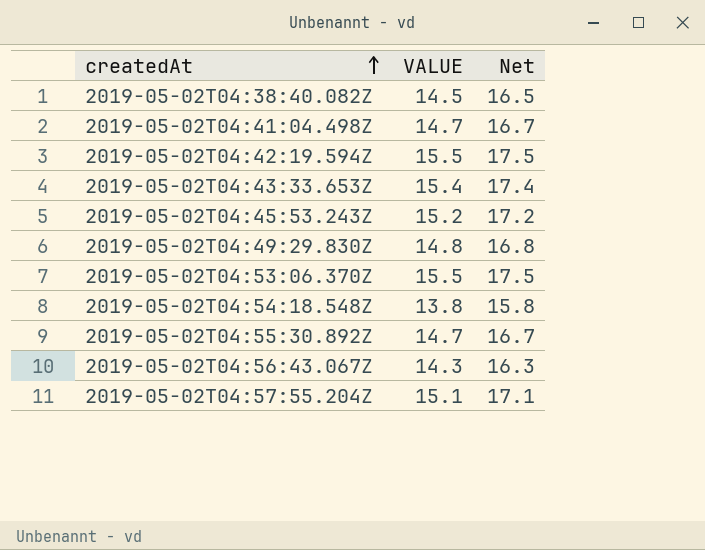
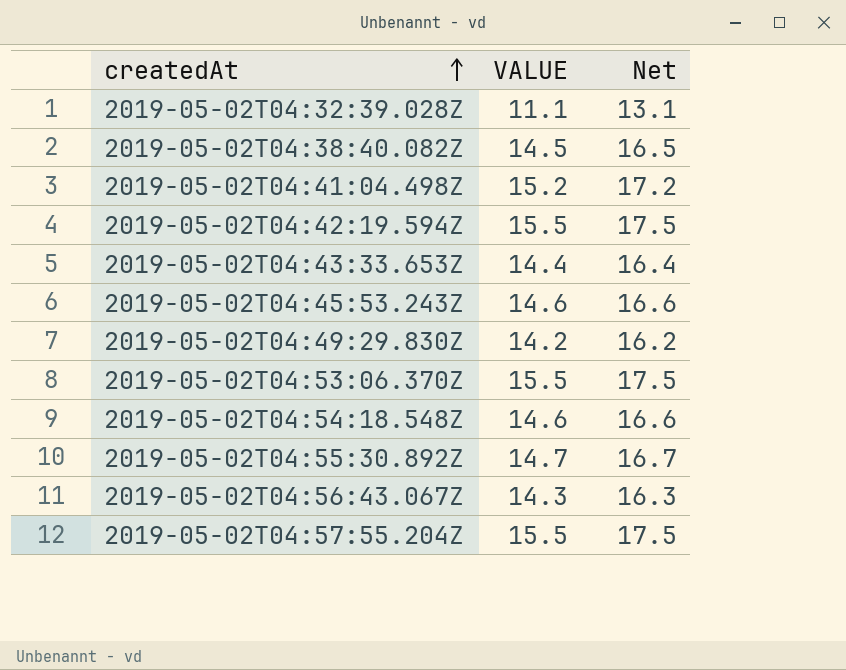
row 2019-05-02T04:32:39.028Z: none -> 11.1 | 13.1
2019-05-02T04:41:04.498Z | VALUE: 14.7 -> 15.2
2019-05-02T04:41:04.498Z | Net: 16.7 -> 17.2
2019-05-02T04:43:33.653Z | VALUE: 15.4 -> 14.4
2019-05-02T04:43:33.653Z | Net: 17.4 -> 16.4
2019-05-02T04:45:53.243Z | VALUE: 15.2 -> 14.6
2019-05-02T04:45:53.243Z | Net: 17.2 -> 16.6
2019-05-02T04:49:29.830Z | VALUE: 14.8 -> 14.2
2019-05-02T04:49:29.830Z | Net: 16.8 -> 16.2
2019-05-02T04:54:18.548Z | VALUE: 13.8 -> 14.6
2019-05-02T04:54:18.548Z | Net: 15.8 -> 16.6
2019-05-02T04:57:55.204Z | VALUE: 15.1 -> 15.5
2019-05-02T04:57:55.204Z | Net: 17.1 -> 17.5

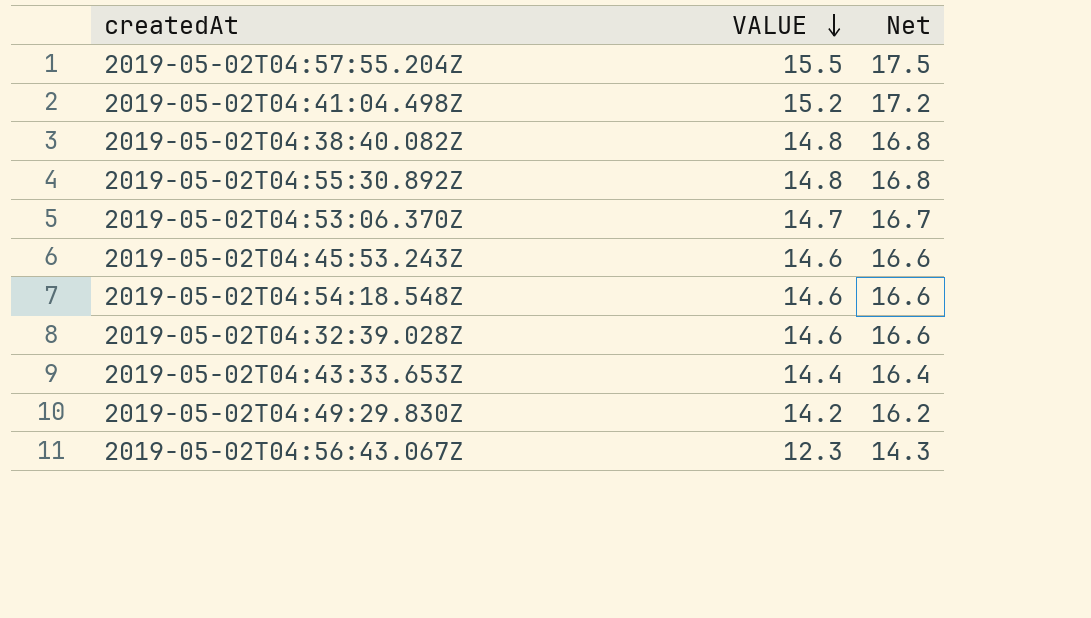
row order: createdAt ascending -> VALUE descending
row 2019-05-02T04:42:19.594Z: 15.5 | 17.5 -> none
2019-05-02T04:38:40.082Z | VALUE: 14.5 -> 14.8
2019-05-02T04:38:40.082Z | Net: 16.5 -> 16.8
2019-05-02T04:55:30.892Z | VALUE: 14.7 -> 14.8
2019-05-02T04:55:30.892Z | Net: 16.7 -> 16.8
2019-05-02T04:53:06.370Z | VALUE: 15.5 -> 14.7
2019-05-02T04:53:06.370Z | Net: 17.5 -> 16.7
2019-05-02T04:32:39.028Z | VALUE: 11.1 -> 14.6
2019-05-02T04:32:39.028Z | Net: 13.1 -> 16.6
2019-05-02T04:56:43.067Z | VALUE: 14.3 -> 12.3
2019-05-02T04:56:43.067Z | Net: 16.3 -> 14.3

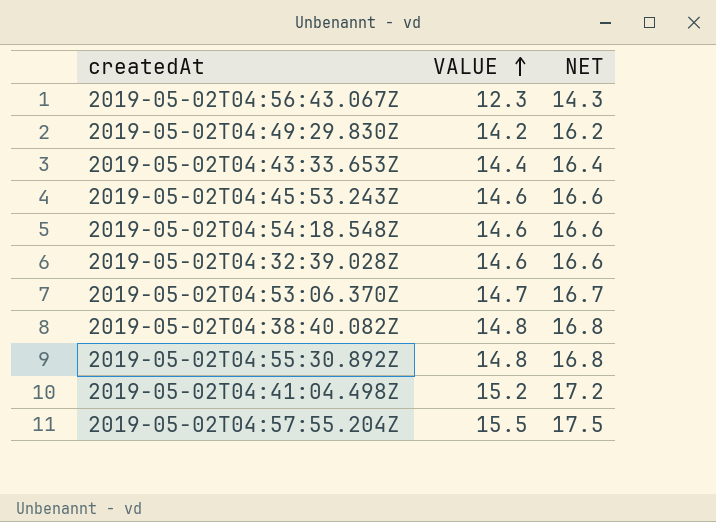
row order: VALUE descending -> VALUE ascending
column name: Net -> NET

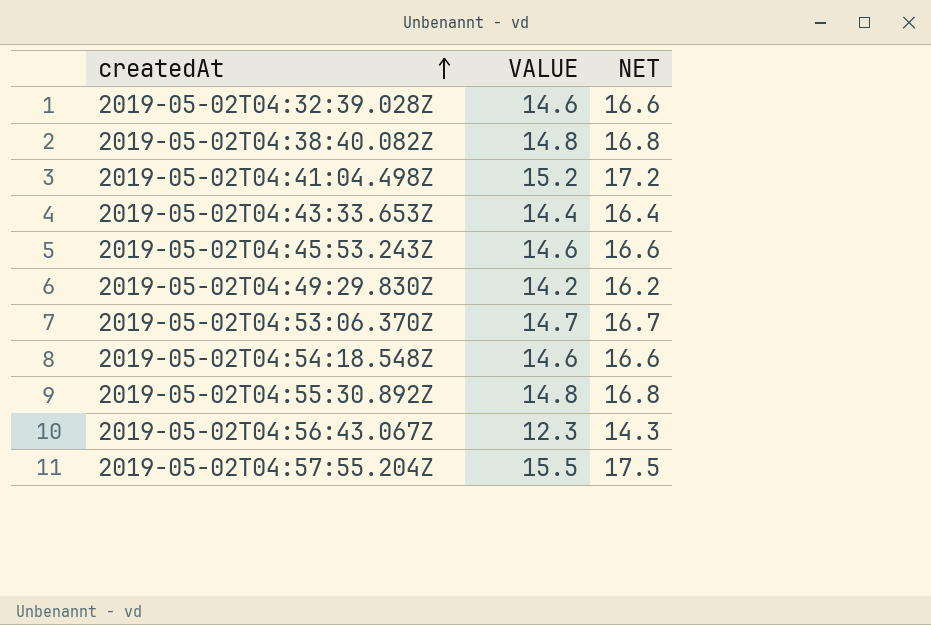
row order: VALUE ascending -> createdAt ascending

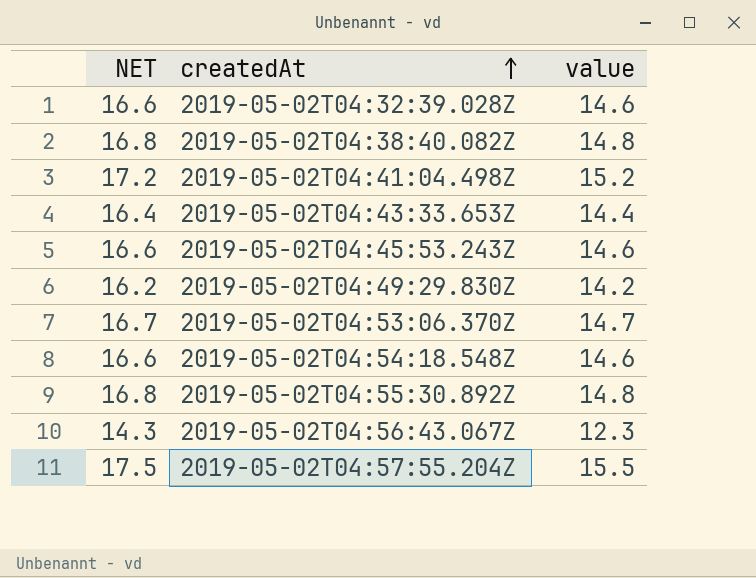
column NET | position: 3 -> 1
column name: VALUE -> value

